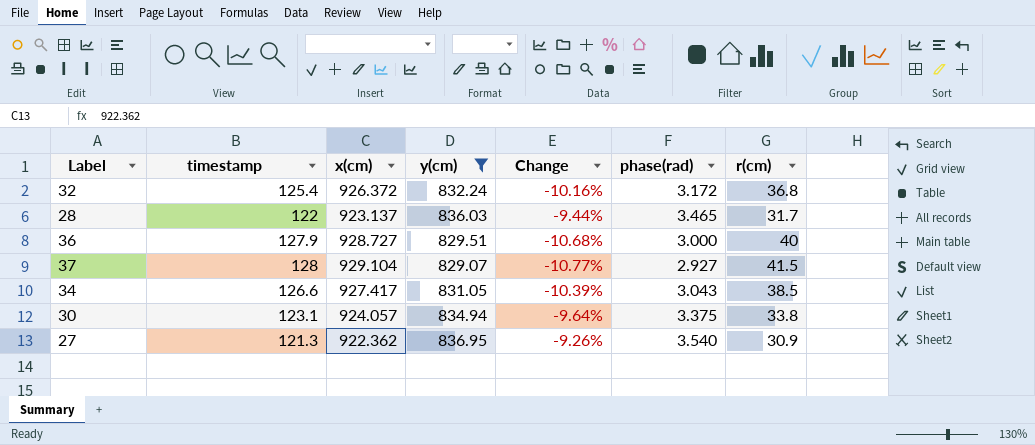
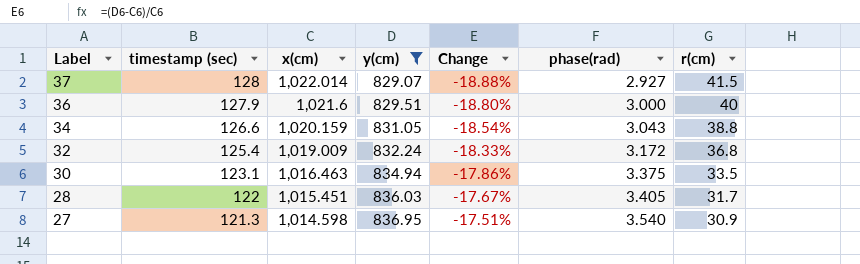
row order: none -> Label descending
column name: timestamp -> timestamp (sec)
37 | x(cm): 929.104 -> 1,022.014
37 | Change: -10.77% -> -18.88%
36 | x(cm): 928.727 -> 1,021.6
36 | Change: -10.68% -> -18.80%
34 | x(cm): 927.417 -> 1,020.159
34 | Change: -10.39% -> -18.54%
34 | r(cm): 38.5 -> 38.8
32 | x(cm): 926.372 -> 1,019.009
32 | Change: -10.16% -> -18.33%
30 | x(cm): 924.057 -> 1,016.463
30 | Change: -9.64% -> -17.86%
30 | r(cm): 33.8 -> 33.5
28 | x(cm): 923.137 -> 1,015.451
28 | Change: -9.44% -> -17.67%
28 | phase(rad): 3.465 -> 3.405
27 | x(cm): 922.362 -> 1,014.598
27 | Change: -9.26% -> -17.51%

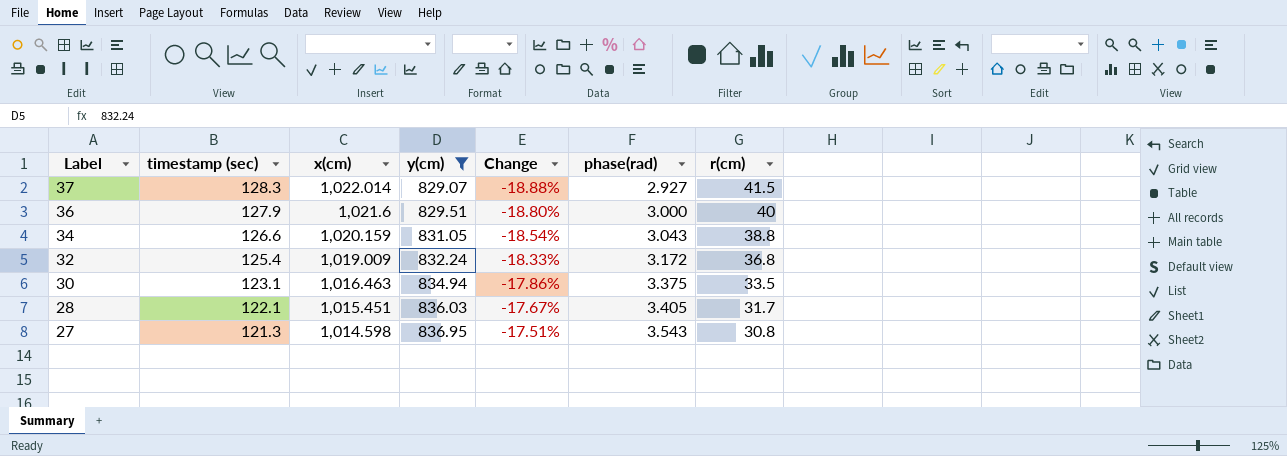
37 | timestamp (sec): 128 -> 128.3
28 | timestamp (sec): 122 -> 122.1
27 | phase(rad): 3.540 -> 3.543
27 | r(cm): 30.9 -> 30.8

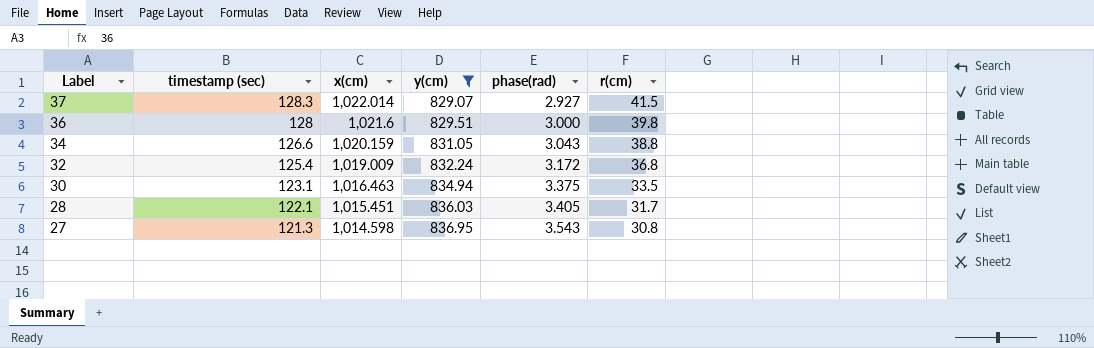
column Change | formula: ([y(cm)] - [x(cm)]) / [x(cm)] -> none
36 | timestamp (sec): 127.9 -> 128
36 | r(cm): 40 -> 39.8

